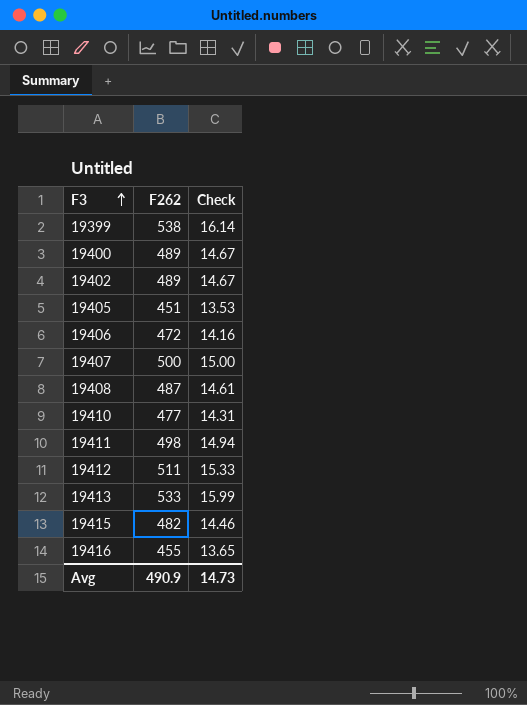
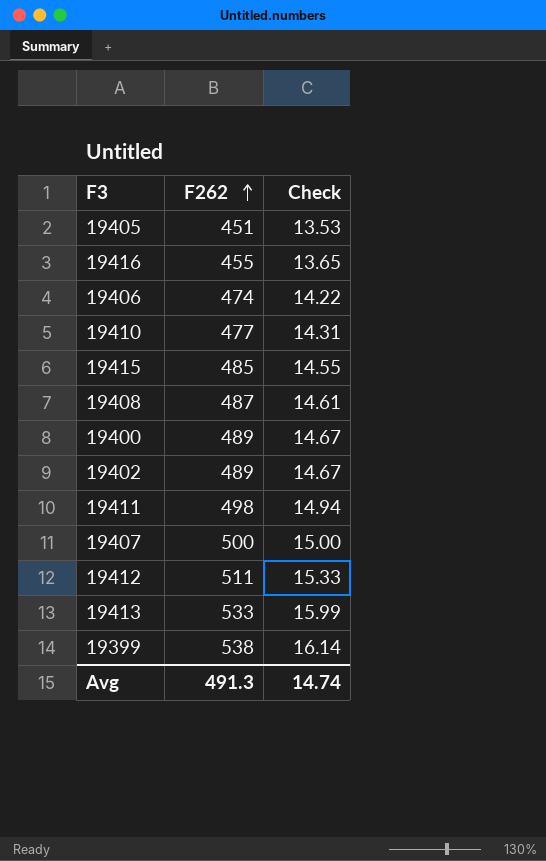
row order: F3 ascending -> F262 ascending
19406 | F262: 472 -> 474
19406 | Check: 14.16 -> 14.22
19415 | F262: 482 -> 485
19415 | Check: 14.46 -> 14.55
Avg | F262: 490.9 -> 491.3
Avg | Check: 14.73 -> 14.74

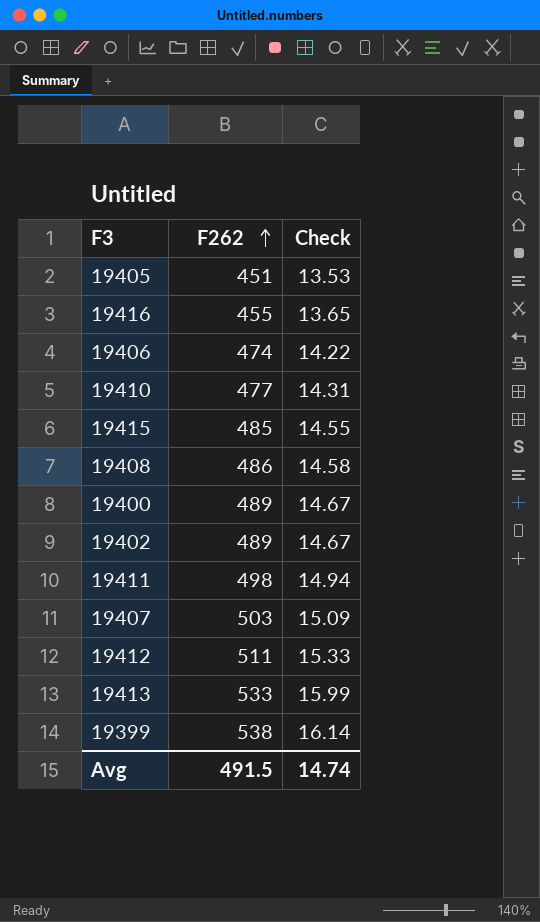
19408 | F262: 487 -> 486
19408 | Check: 14.61 -> 14.58
19407 | F262: 500 -> 503
19407 | Check: 15.00 -> 15.09
Avg | F262: 491.3 -> 491.5

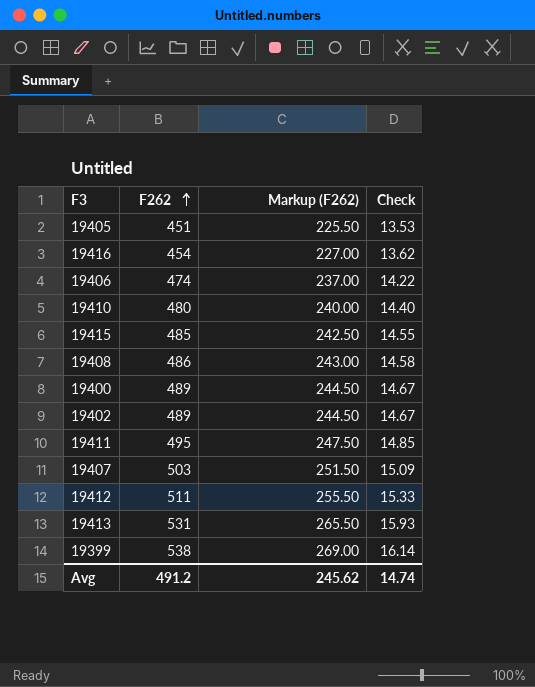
column Markup (F262) | formula: none -> [F262] * 0.5
19416 | F262: 455 -> 454
19416 | Check: 13.65 -> 13.62
19410 | F262: 477 -> 480
19410 | Check: 14.31 -> 14.40
19411 | F262: 498 -> 495
19411 | Check: 14.94 -> 14.85
19413 | F262: 533 -> 531
19413 | Check: 15.99 -> 15.93
Avg | F262: 491.5 -> 491.2

